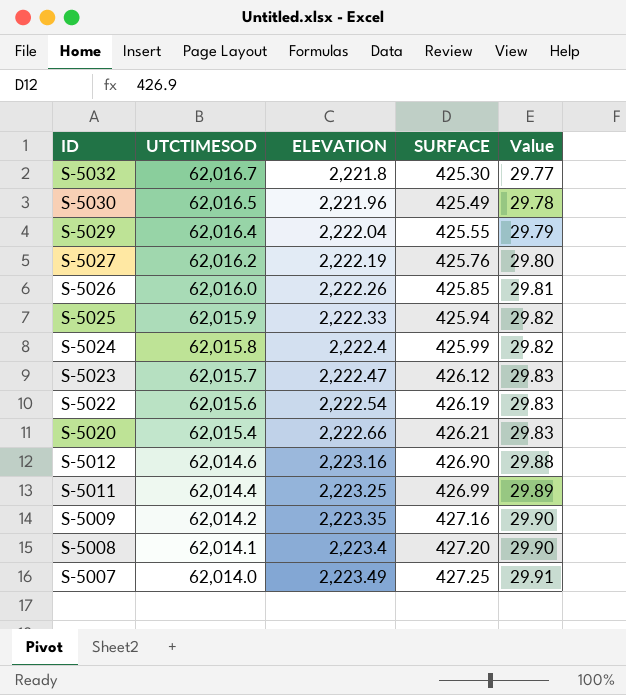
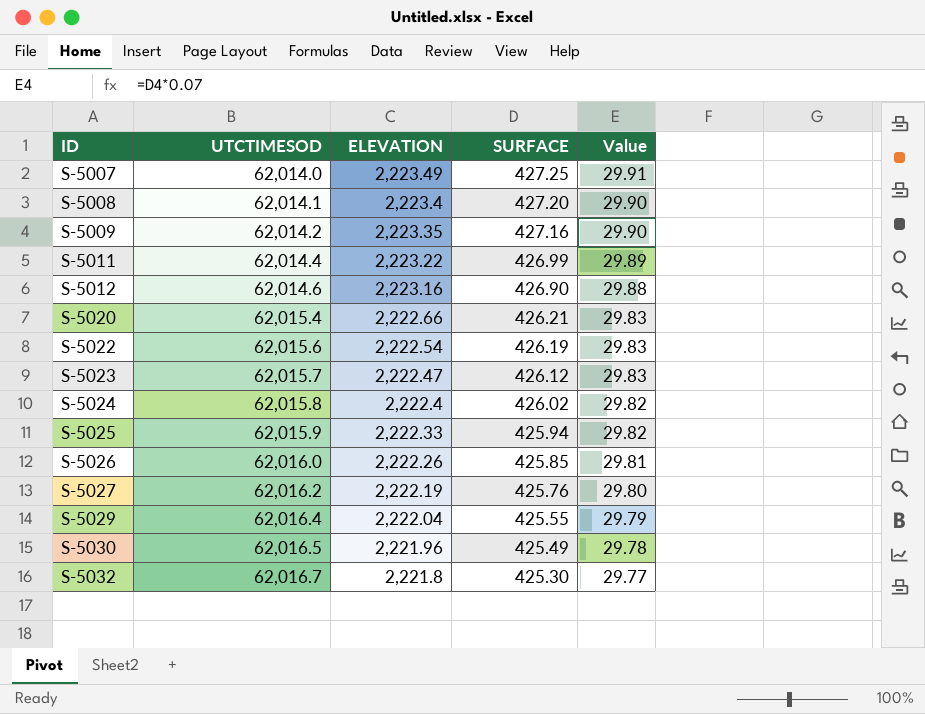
row order: ID descending -> ID ascending
S-5011 | ELEVATION: 2,223.25 -> 2,223.22
S-5024 | SURFACE: 425.99 -> 426.02

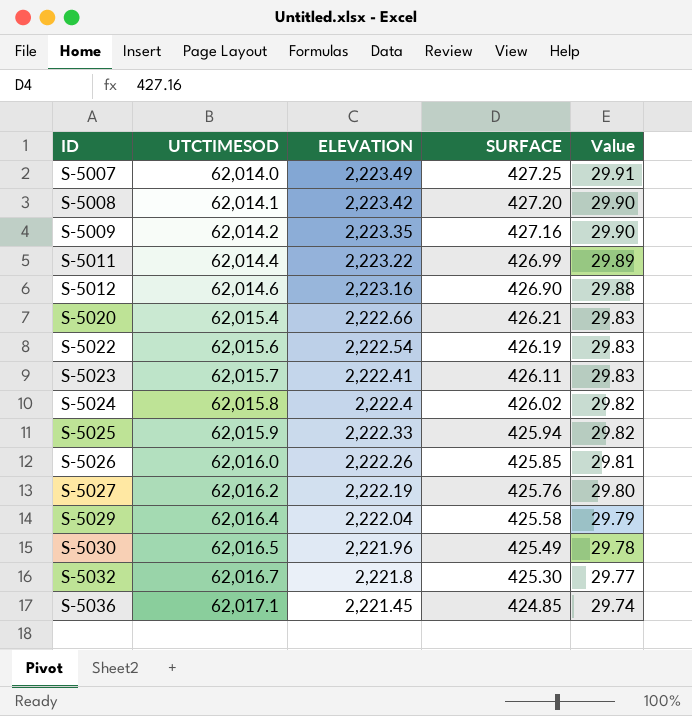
S-5008 | ELEVATION: 2,223.4 -> 2,223.42
S-5023 | ELEVATION: 2,222.47 -> 2,222.41
S-5023 | SURFACE: 426.12 -> 426.11
S-5029 | SURFACE: 425.55 -> 425.58
row S-5036: none -> 62,017.1 | 2,221.45 | 424.85 | 29.74

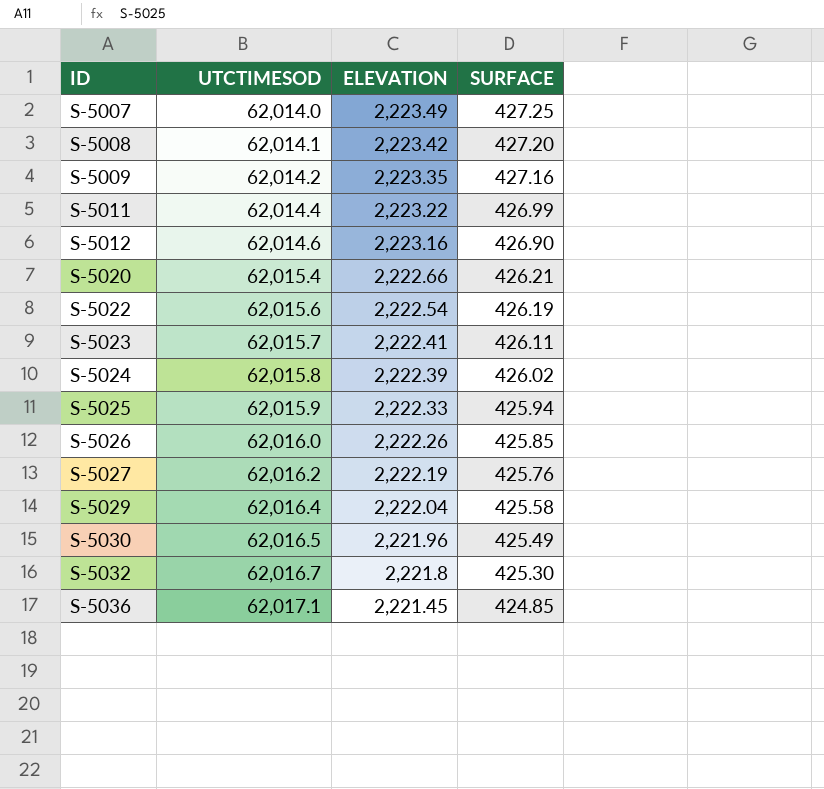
column Value | formula: [SURFACE] * 0.07 -> none
S-5024 | ELEVATION: 2,222.4 -> 2,222.39

